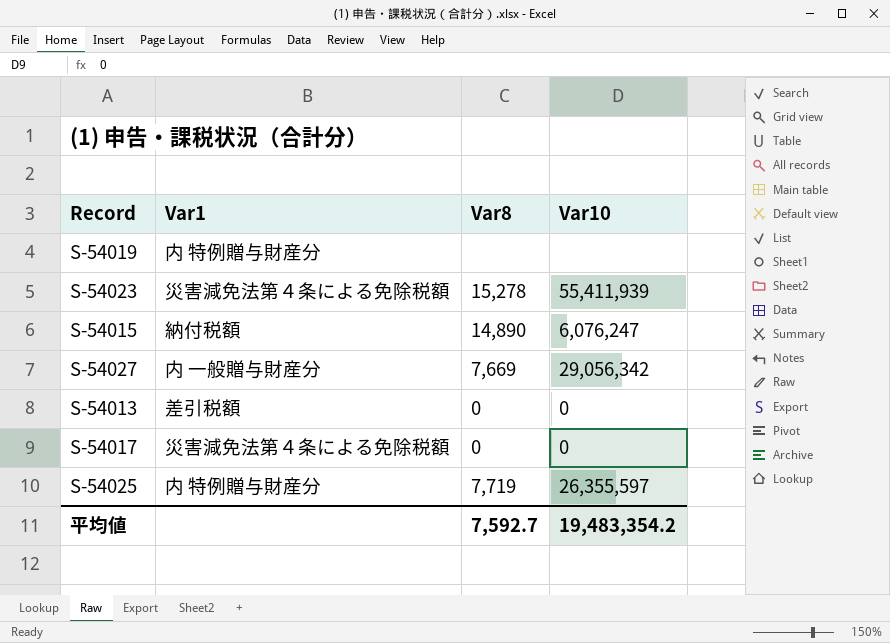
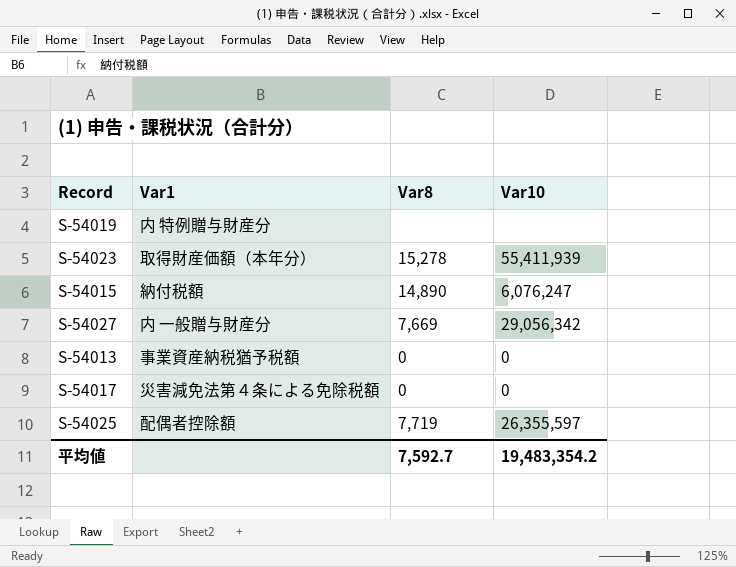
S-54023 | Var1: 災害減免法第４条による免除税額 -> 取得財産価額（本年分）
S-54013 | Var1: 差引税額 -> 事業資産納税猶予税額
S-54025 | Var1: 内 特例贈与財産分 -> 配偶者控除額

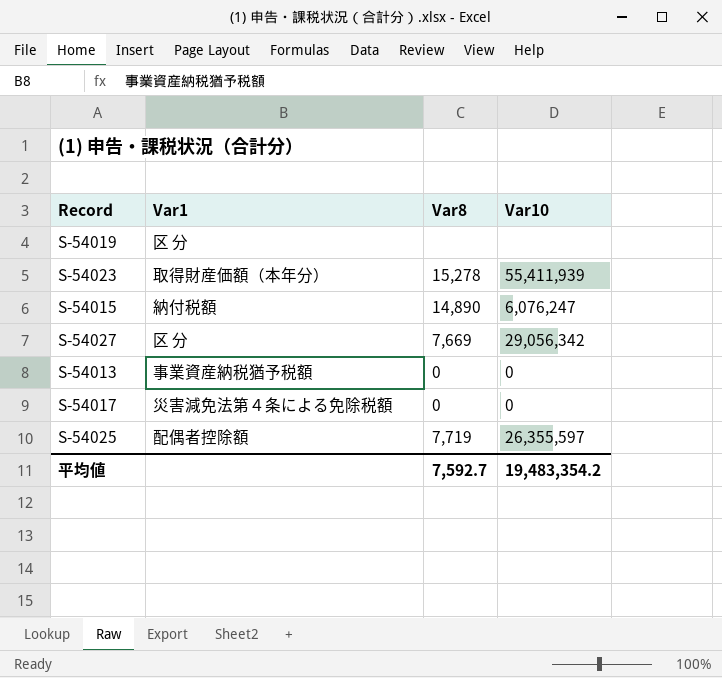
S-54019 | Var1: 内 特例贈与財産分 -> 区 分
S-54027 | Var1: 内 一般贈与財産分 -> 区 分

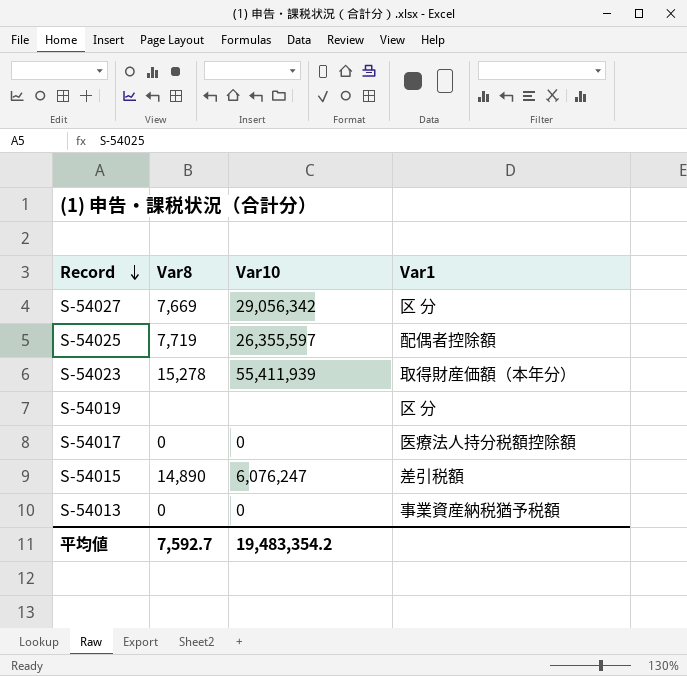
row order: none -> Record descending
column Var1 | position: 2 -> 4
S-54017 | Var1: 災害減免法第４条による免除税額 -> 医療法人持分税額控除額
S-54015 | Var1: 納付税額 -> 差引税額

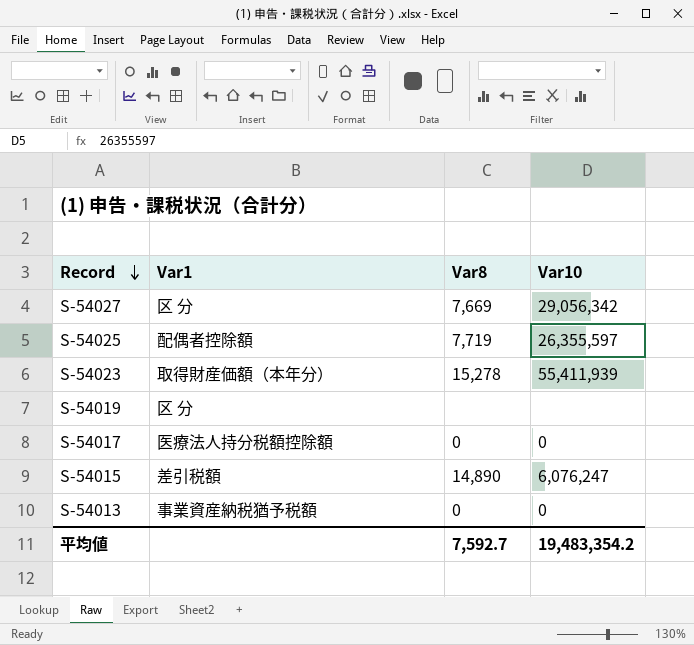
column Var1 | position: 4 -> 2

